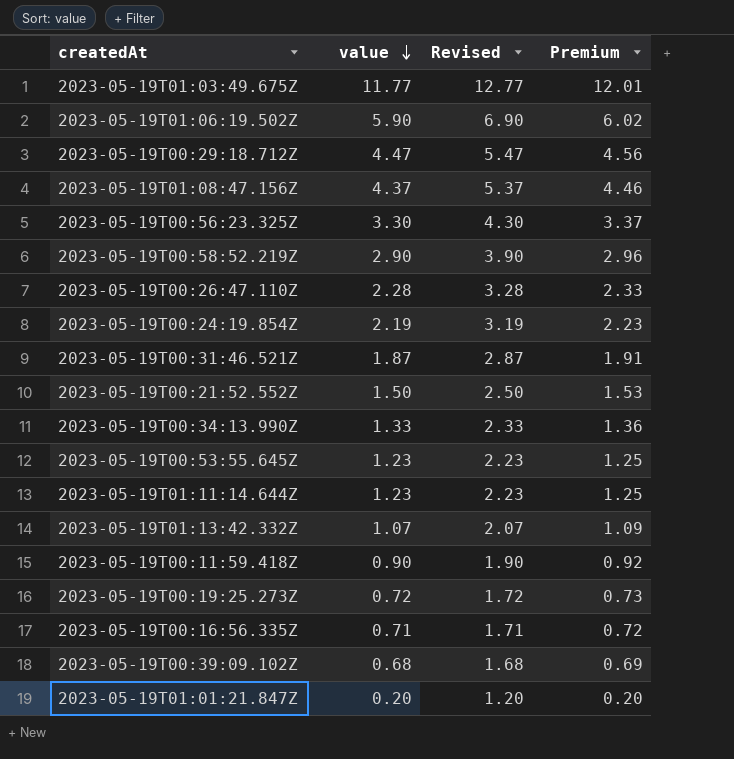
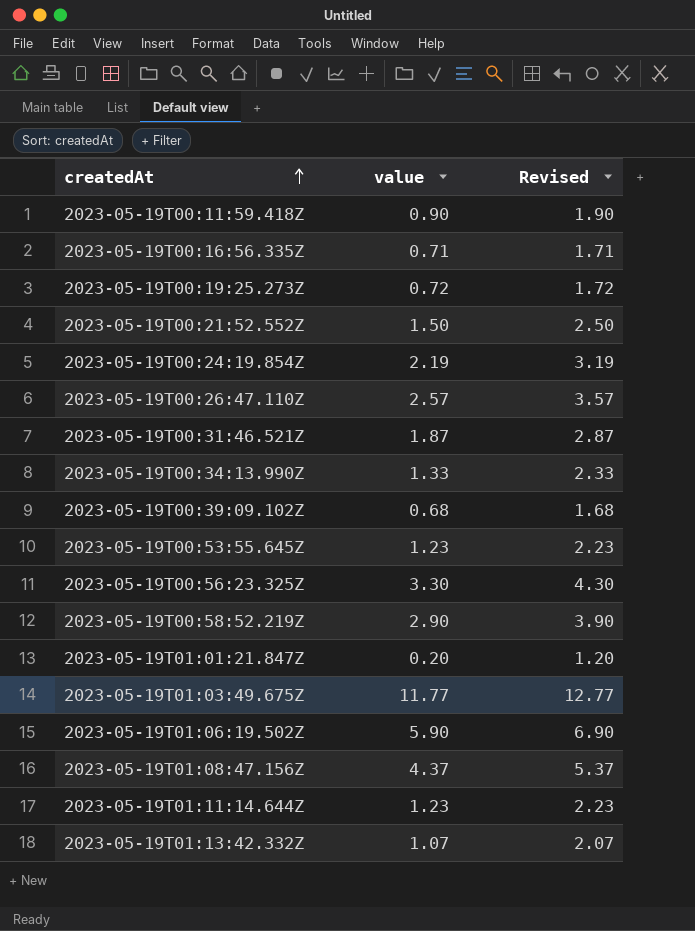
row order: value descending -> createdAt ascending
column Premium | formula: [value] * 1.02 -> none
row 2023-05-19T00:29:18.712Z: 4.47 | 5.47 | 4.56 -> none
2023-05-19T00:26:47.110Z | value: 2.28 -> 2.57
2023-05-19T00:26:47.110Z | Revised: 3.28 -> 3.57

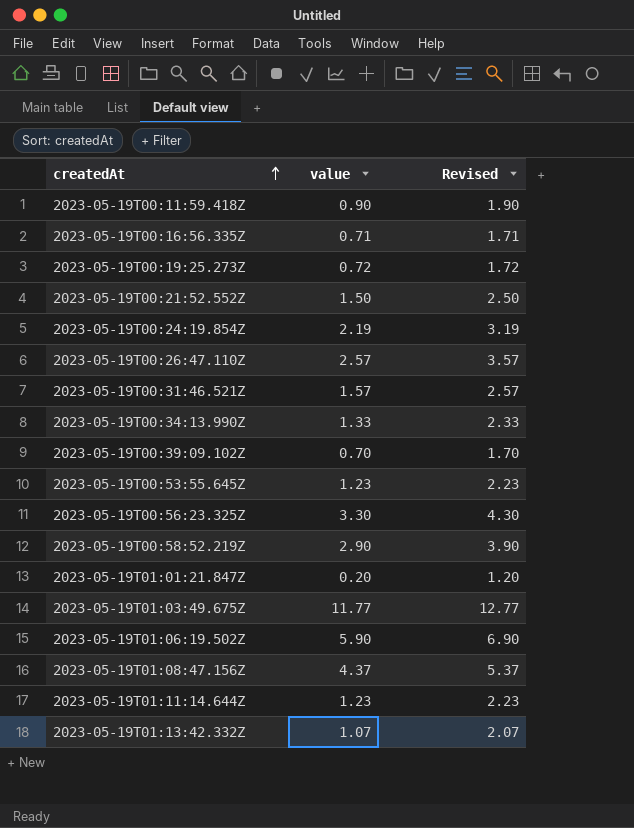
2023-05-19T00:31:46.521Z | value: 1.87 -> 1.57
2023-05-19T00:31:46.521Z | Revised: 2.87 -> 2.57
2023-05-19T00:39:09.102Z | value: 0.68 -> 0.70
2023-05-19T00:39:09.102Z | Revised: 1.68 -> 1.70

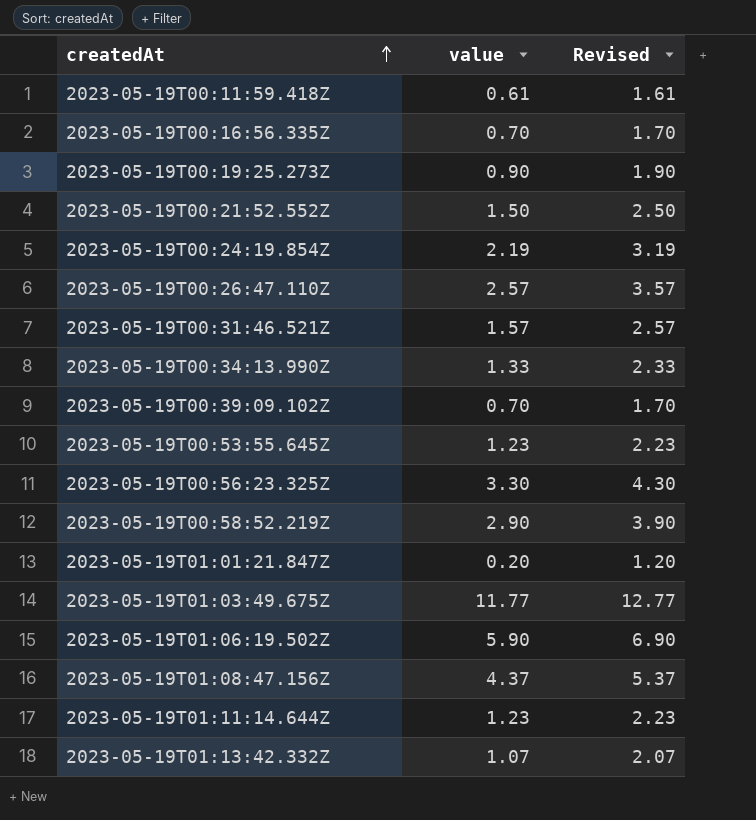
2023-05-19T00:11:59.418Z | value: 0.90 -> 0.61
2023-05-19T00:11:59.418Z | Revised: 1.90 -> 1.61
2023-05-19T00:16:56.335Z | value: 0.71 -> 0.70
2023-05-19T00:16:56.335Z | Revised: 1.71 -> 1.70
2023-05-19T00:19:25.273Z | value: 0.72 -> 0.90
2023-05-19T00:19:25.273Z | Revised: 1.72 -> 1.90

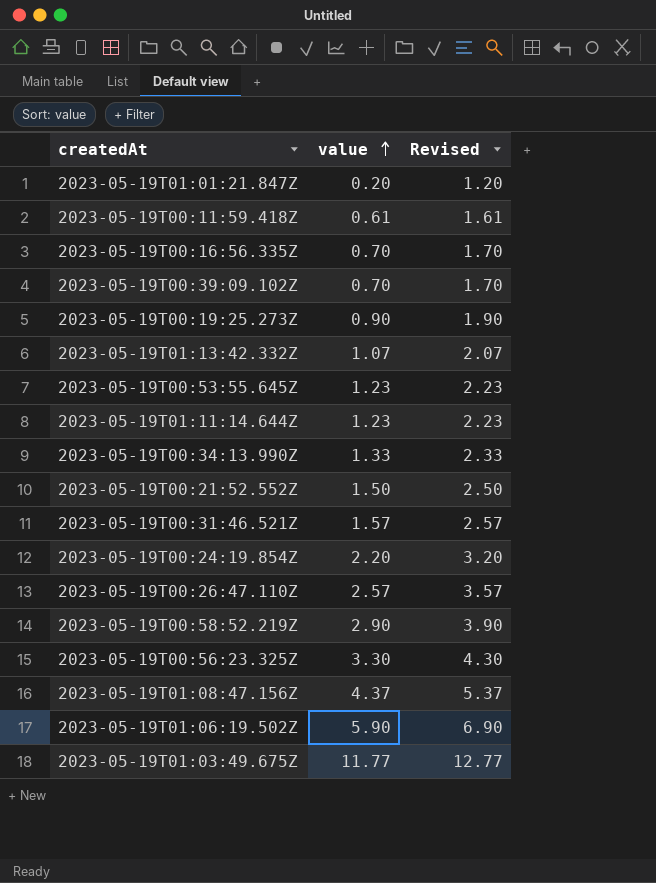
row order: createdAt ascending -> value ascending
2023-05-19T00:24:19.854Z | value: 2.19 -> 2.20
2023-05-19T00:24:19.854Z | Revised: 3.19 -> 3.20

